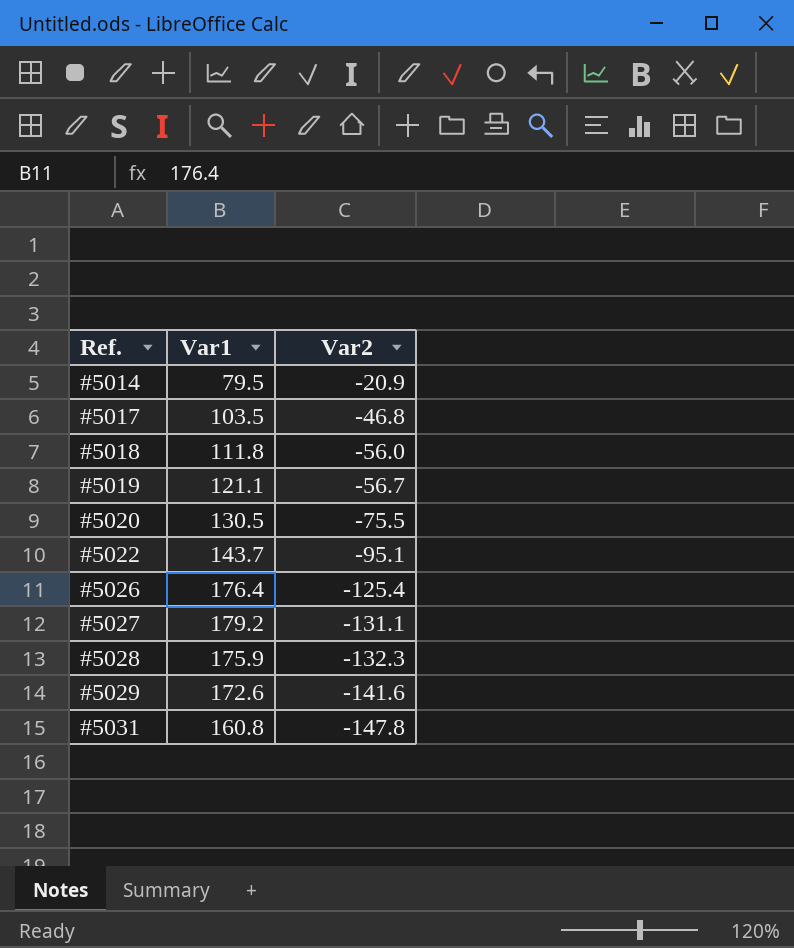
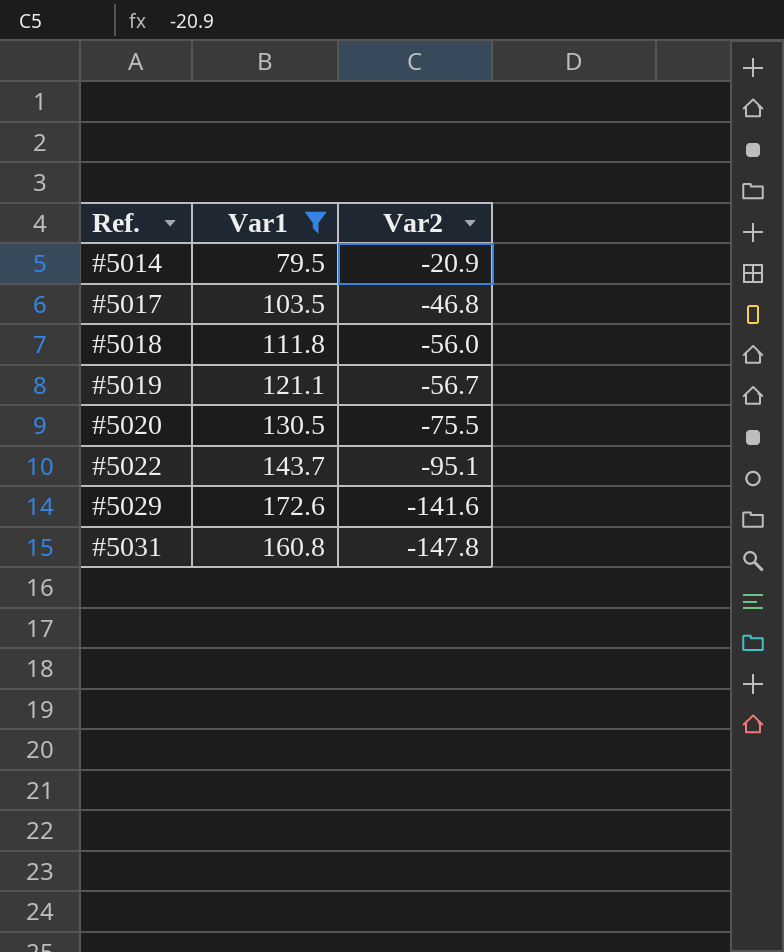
filter: none -> Var1 <= 172.6

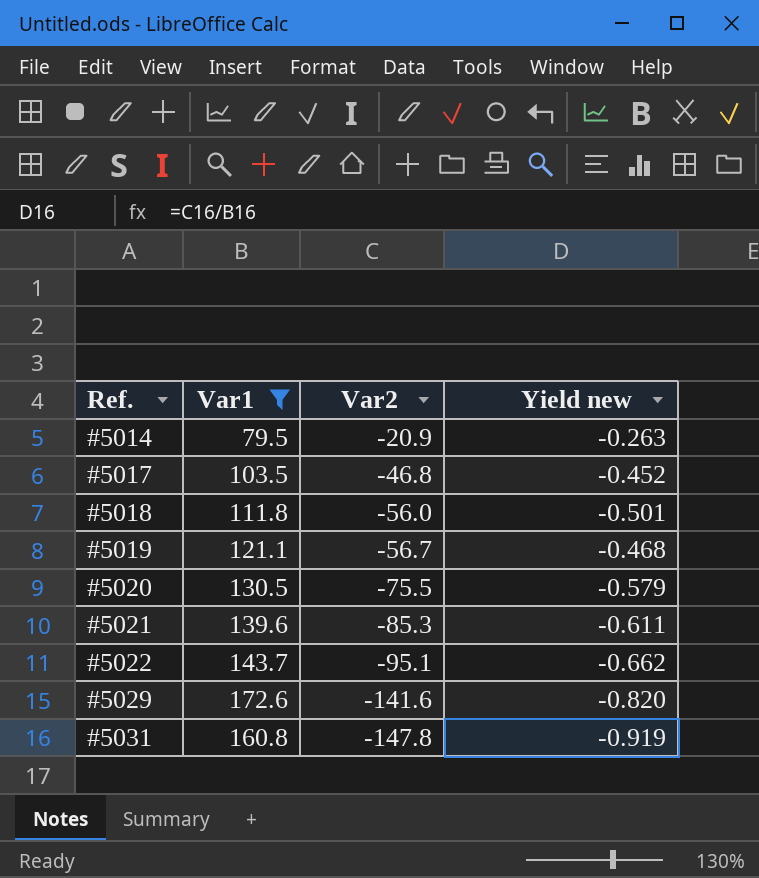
column Yield new | formula: none -> [Var2] / [Var1]
row #5021: none -> 139.6 | -85.3 | -0.611

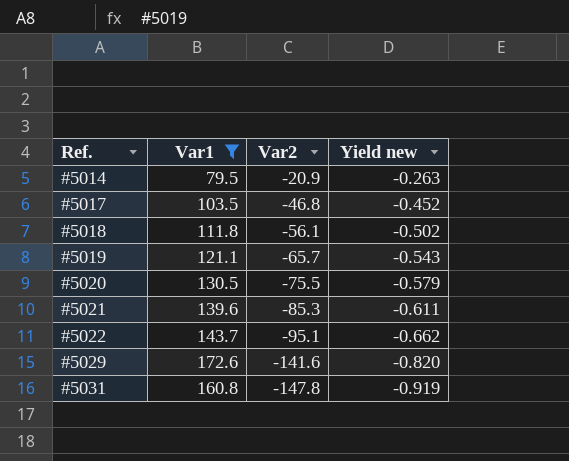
#5018 | Var2: -56.0 -> -56.1
#5018 | Yield new: -0.501 -> -0.502
#5019 | Var2: -56.7 -> -65.7
#5019 | Yield new: -0.468 -> -0.543

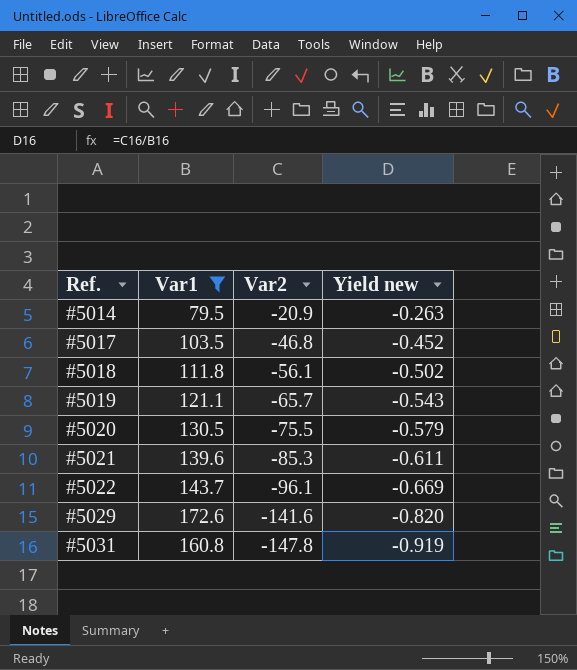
#5022 | Var2: -95.1 -> -96.1
#5022 | Yield new: -0.662 -> -0.669

